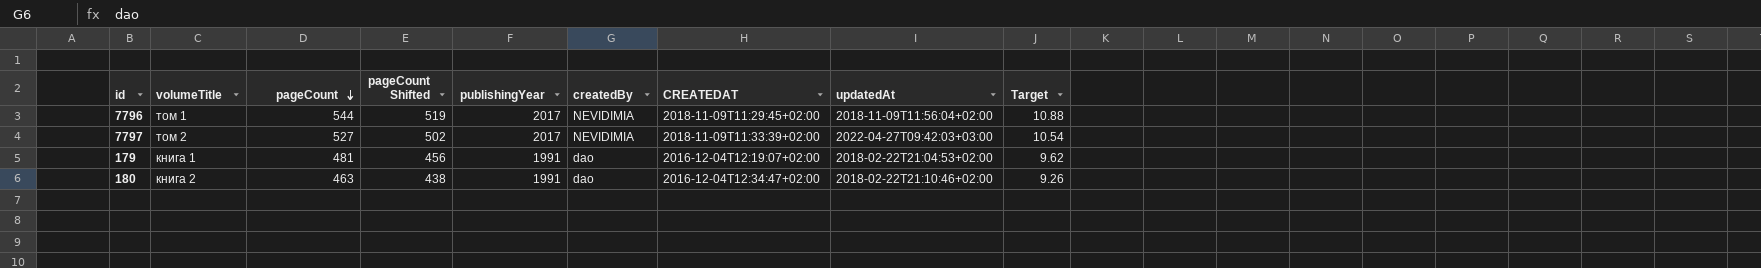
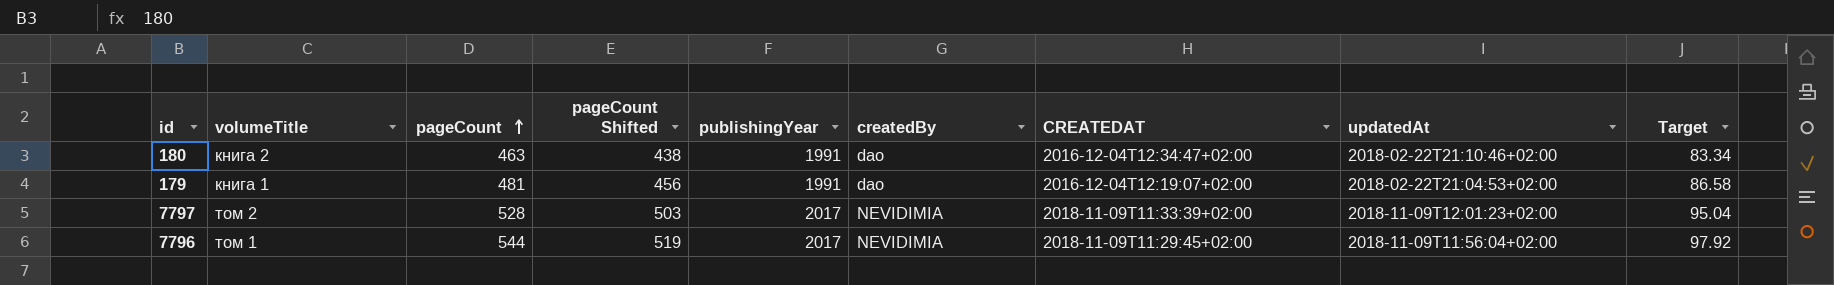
row order: pageCount descending -> pageCount ascending
column Target | formula: [pageCount] * 0.02 -> [pageCount] * 0.18
7797 | pageCount: 527 -> 528
7797 | pageCount Shifted: 502 -> 503
7797 | updatedAt: 2022-04-27T09:42:03+03:00 -> 2018-11-09T12:01:23+02:00

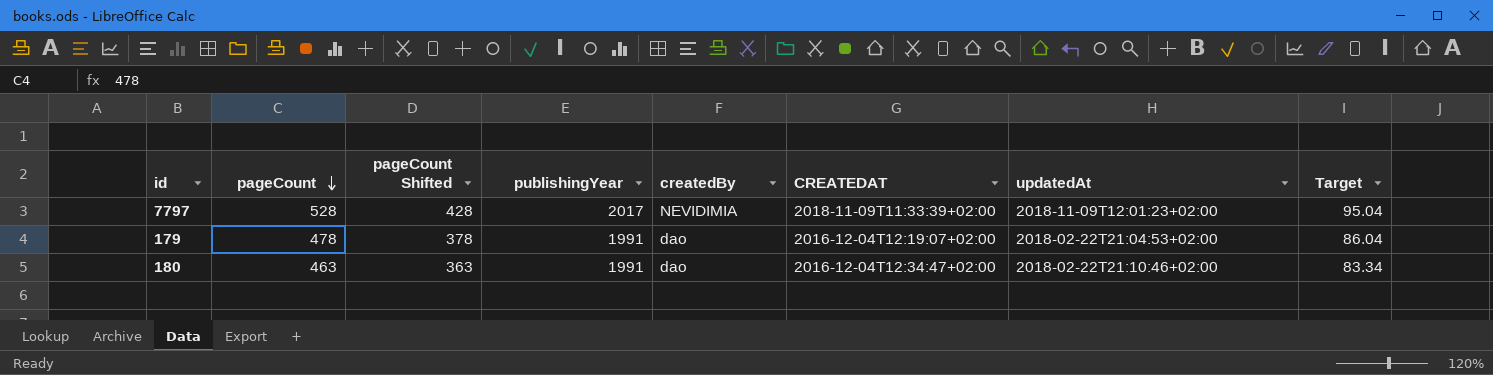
row order: pageCount ascending -> pageCount descending
column volumeTitle | position: 2 -> none
column pageCount Shifted | formula: [pageCount] - 25 -> [pageCount] - 100
row 7796: том 1 | 544 | 519 | 2017 | NEVIDIMIA | 2018-11-09T11:29:45+02:00 | 2018-11-09T11:56:04+02:00 | 97.92 -> none
179 | pageCount: 481 -> 478
179 | Target: 86.58 -> 86.04

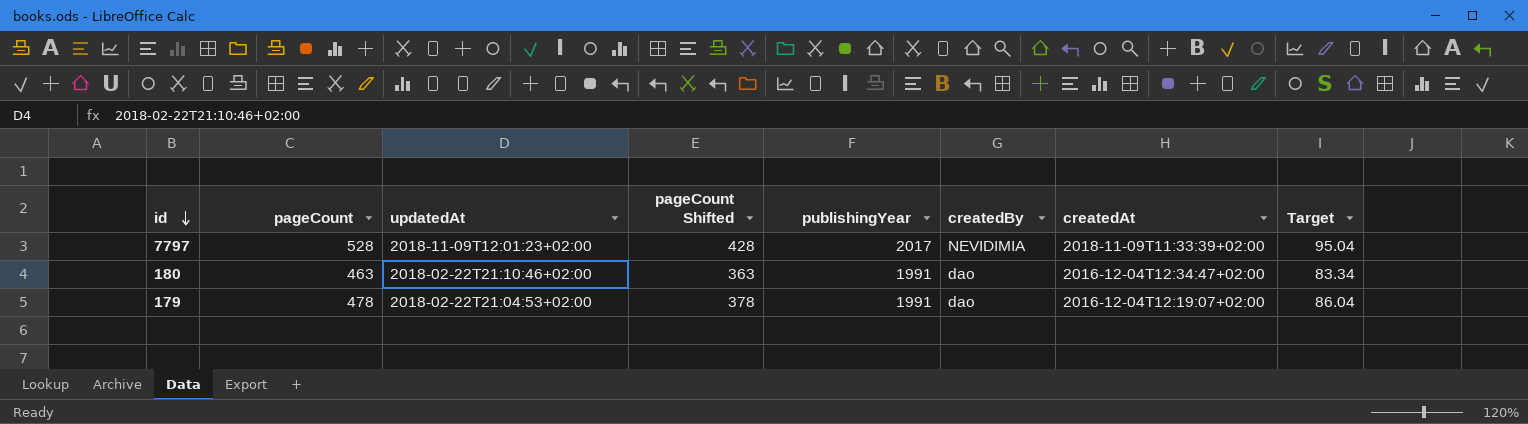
row order: pageCount descending -> id descending
column updatedAt | position: 7 -> 3
column name: CREATEDAT -> createdAt

